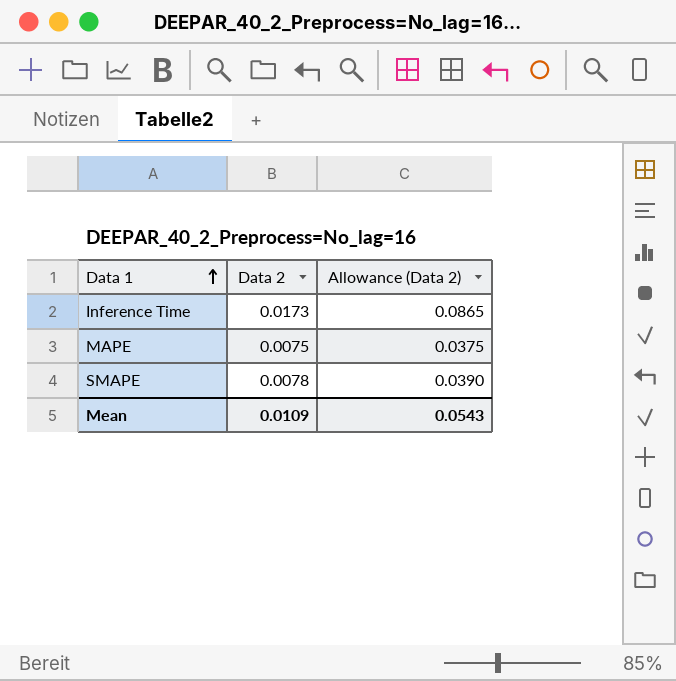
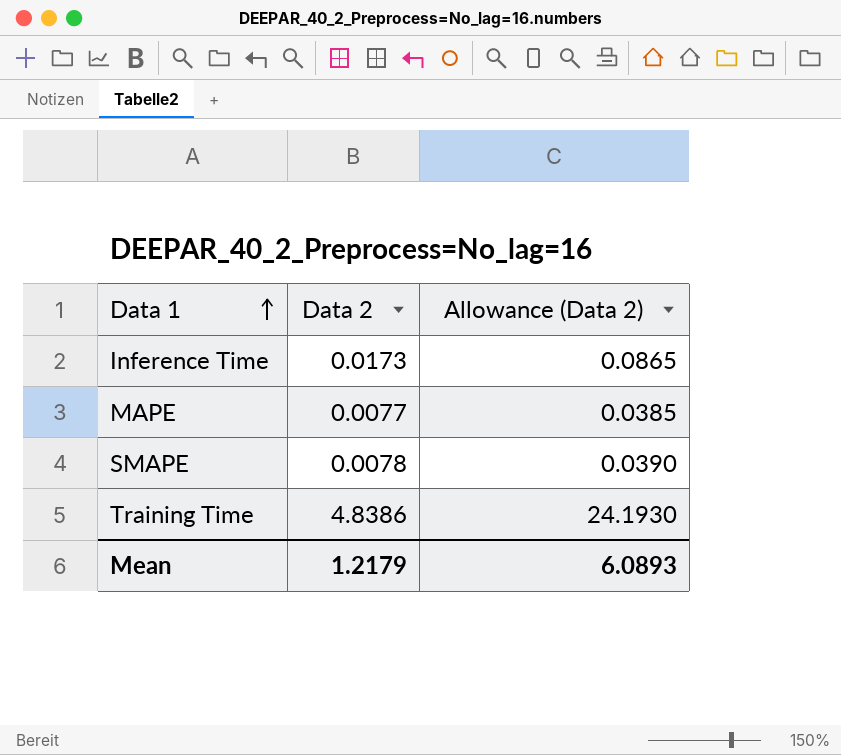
MAPE | Data 2: 0.0075 -> 0.0077
MAPE | Allowance (Data 2): 0.0375 -> 0.0385
row Training Time: none -> 4.8386 | 24.1930
Mean | Data 2: 0.0109 -> 1.2179
Mean | Allowance (Data 2): 0.0543 -> 6.0893

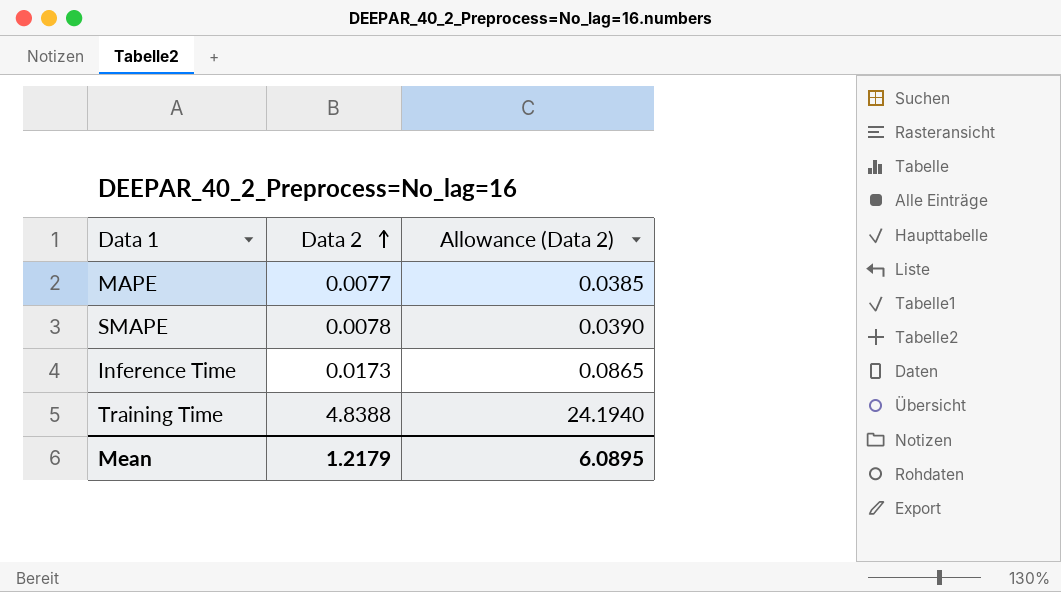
row order: Data 1 ascending -> Data 2 ascending
Training Time | Data 2: 4.8386 -> 4.8388
Training Time | Allowance (Data 2): 24.1930 -> 24.1940
Mean | Allowance (Data 2): 6.0893 -> 6.0895

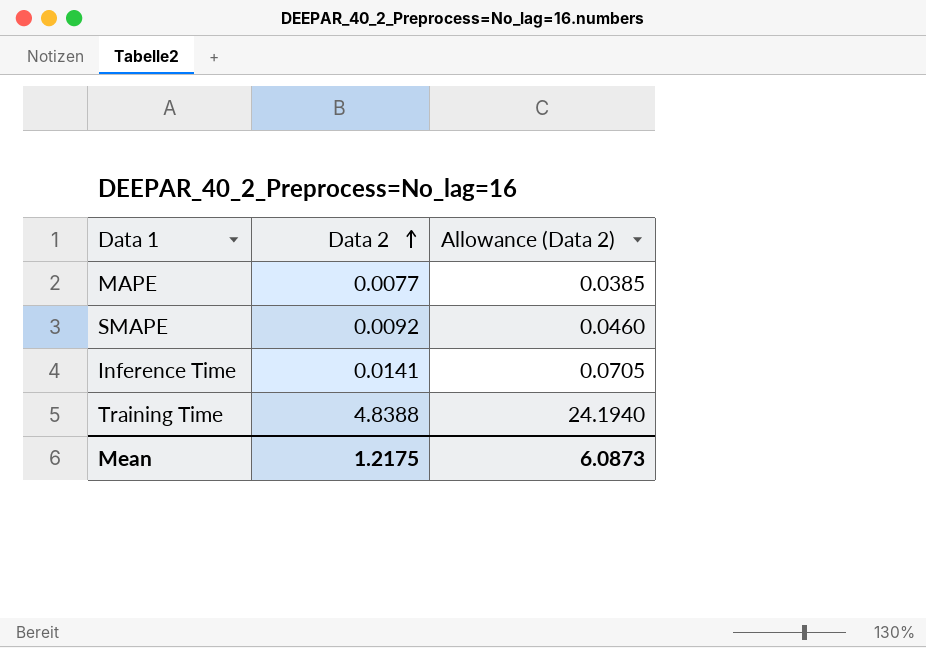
SMAPE | Data 2: 0.0078 -> 0.0092
SMAPE | Allowance (Data 2): 0.0390 -> 0.0460
Inference Time | Data 2: 0.0173 -> 0.0141
Inference Time | Allowance (Data 2): 0.0865 -> 0.0705
Mean | Data 2: 1.2179 -> 1.2175
Mean | Allowance (Data 2): 6.0895 -> 6.0873

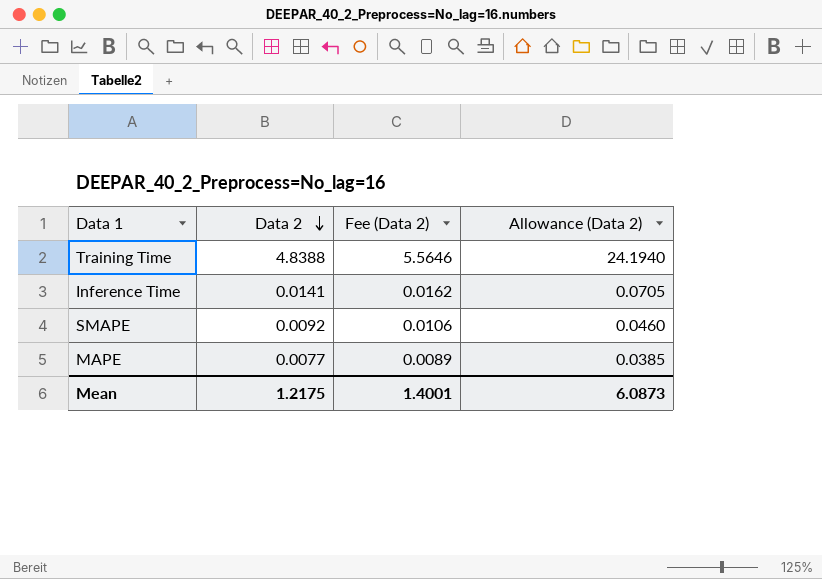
row order: Data 2 ascending -> Data 2 descending
column Fee (Data 2) | formula: none -> [Data 2] * 1.15

